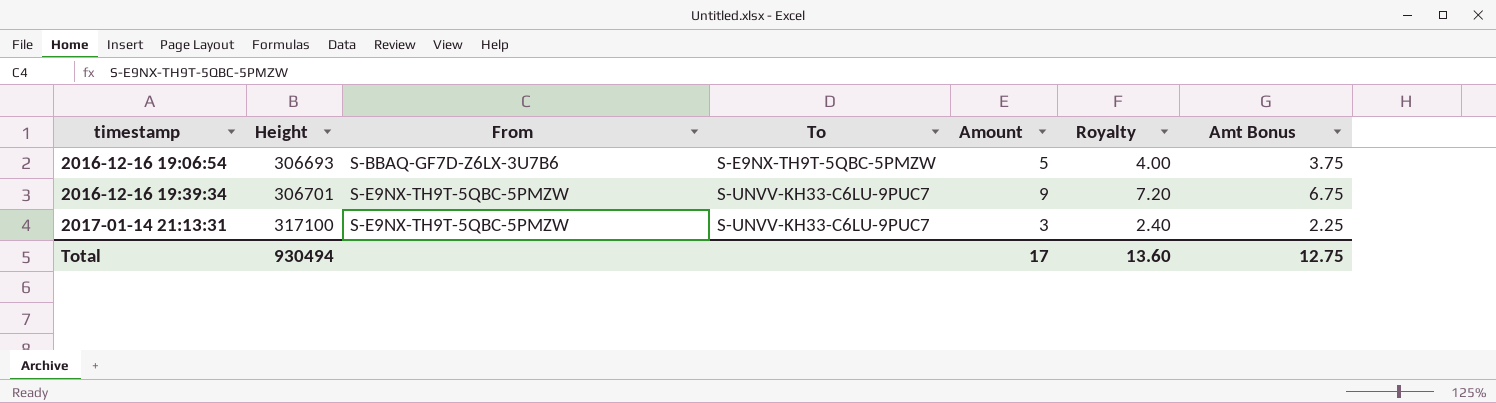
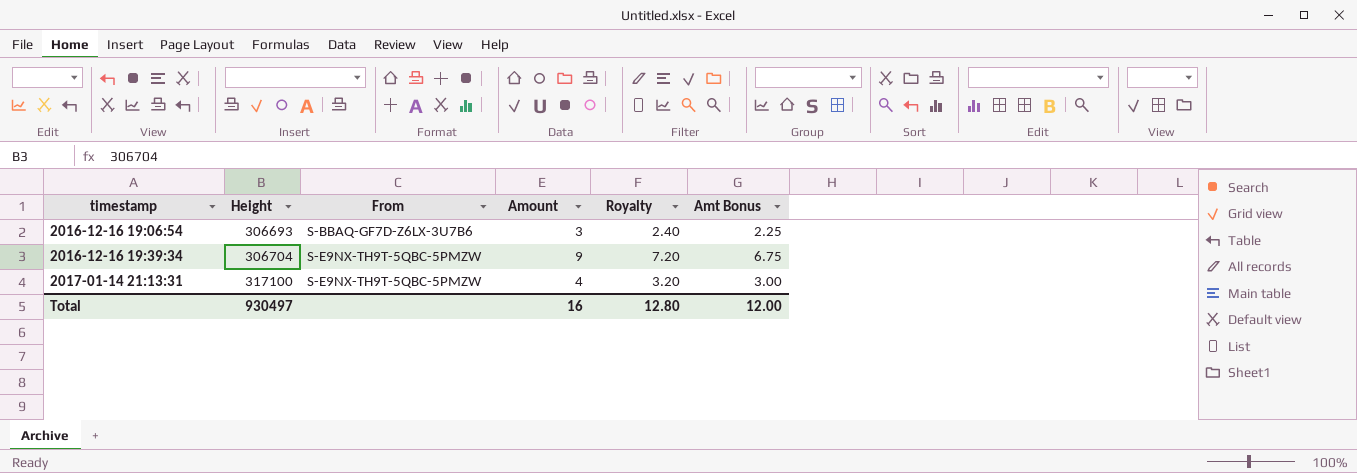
column To | position: 4 -> none
2016-12-16 19:06:54 | Amount: 5 -> 3
2016-12-16 19:06:54 | Royalty: 4.00 -> 2.40
2016-12-16 19:06:54 | Amt Bonus: 3.75 -> 2.25
2016-12-16 19:39:34 | Height: 306701 -> 306704
2017-01-14 21:13:31 | Amount: 3 -> 4
2017-01-14 21:13:31 | Royalty: 2.40 -> 3.20
2017-01-14 21:13:31 | Amt Bonus: 2.25 -> 3.00
Total | Height: 930494 -> 930497
Total | Amount: 17 -> 16
Total | Royalty: 13.60 -> 12.80
Total | Amt Bonus: 12.75 -> 12.00

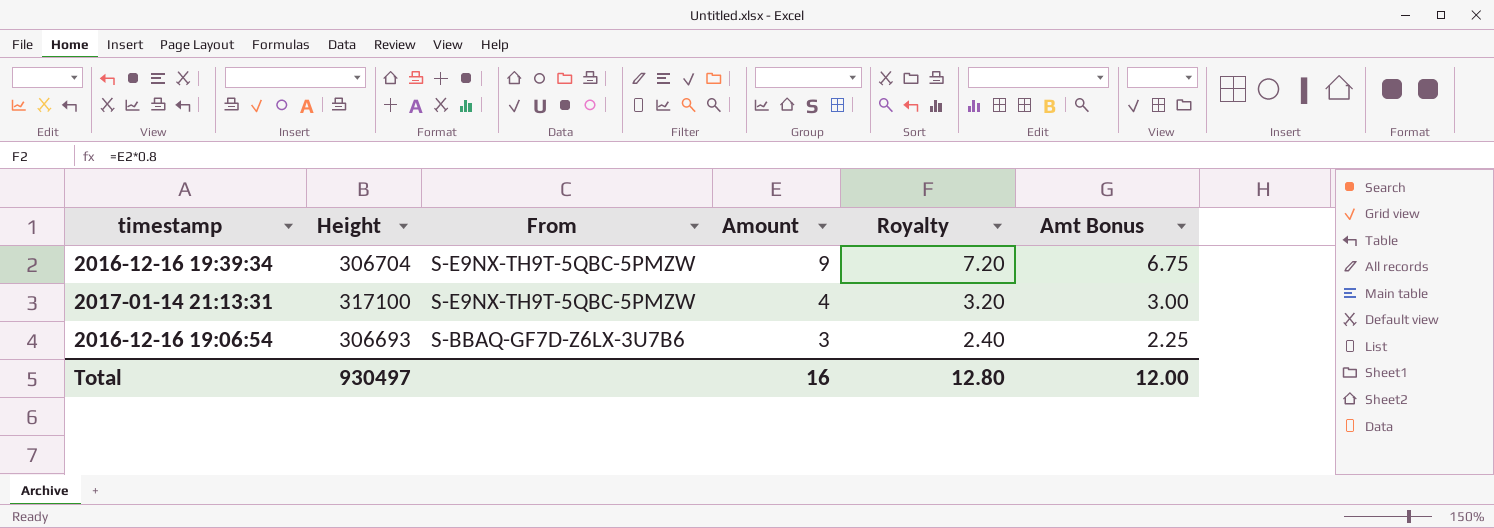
row order: timestamp ascending -> From descending

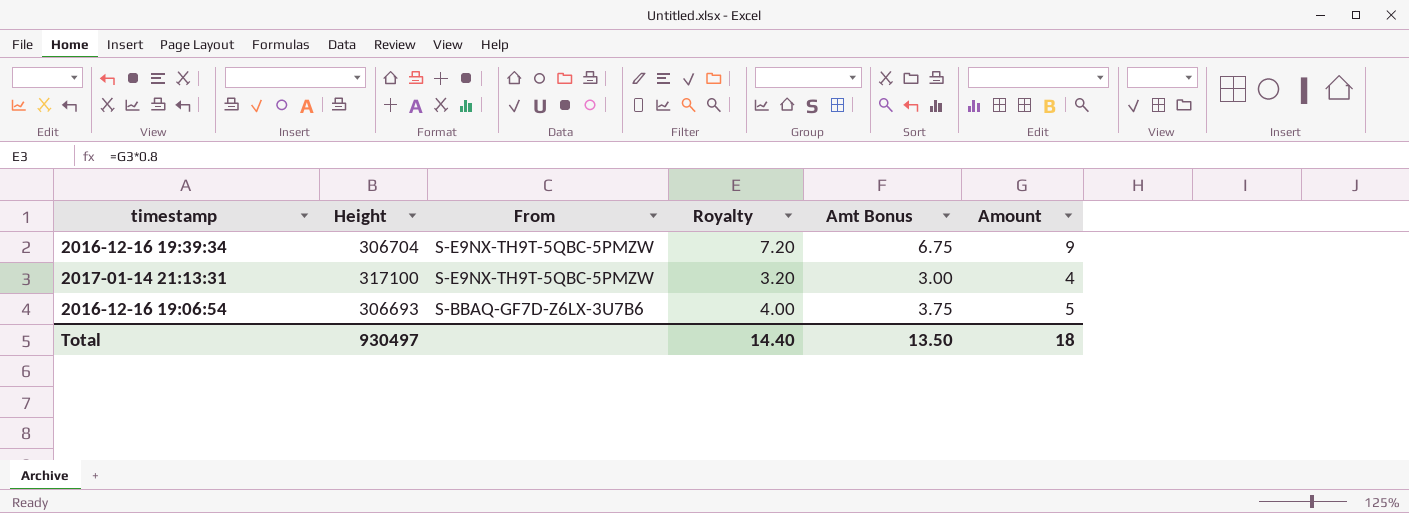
column Amount | position: 4 -> 6
2016-12-16 19:06:54 | Royalty: 2.40 -> 4.00
2016-12-16 19:06:54 | Amt Bonus: 2.25 -> 3.75
2016-12-16 19:06:54 | Amount: 3 -> 5
Total | Royalty: 12.80 -> 14.40
Total | Amt Bonus: 12.00 -> 13.50
Total | Amount: 16 -> 18

